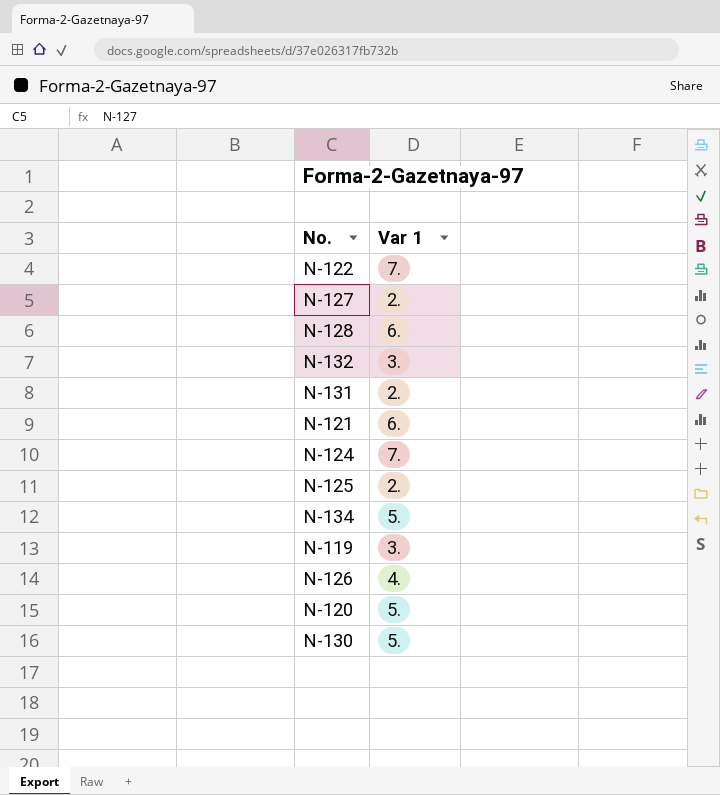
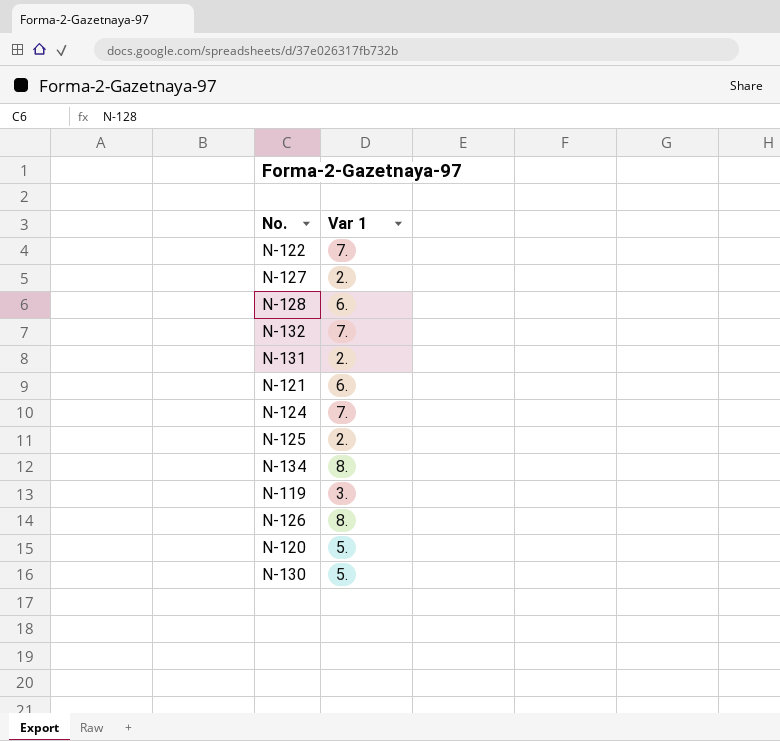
N-132 | Var 1: 3. -> 7.
N-134 | Var 1: 5. -> 8.
N-126 | Var 1: 4. -> 8.

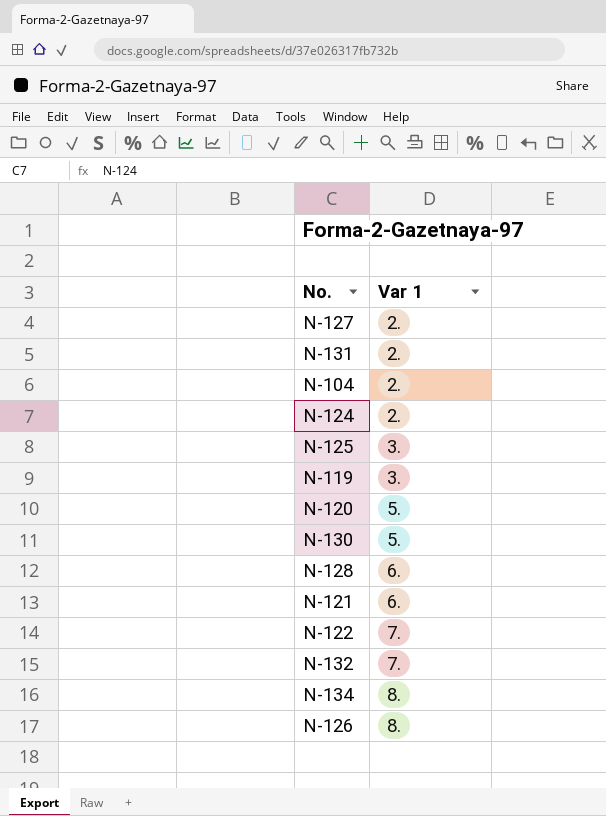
row order: none -> Var 1 ascending
row N-104: none -> 2.
N-124 | Var 1: 7. -> 2.
N-125 | Var 1: 2. -> 3.

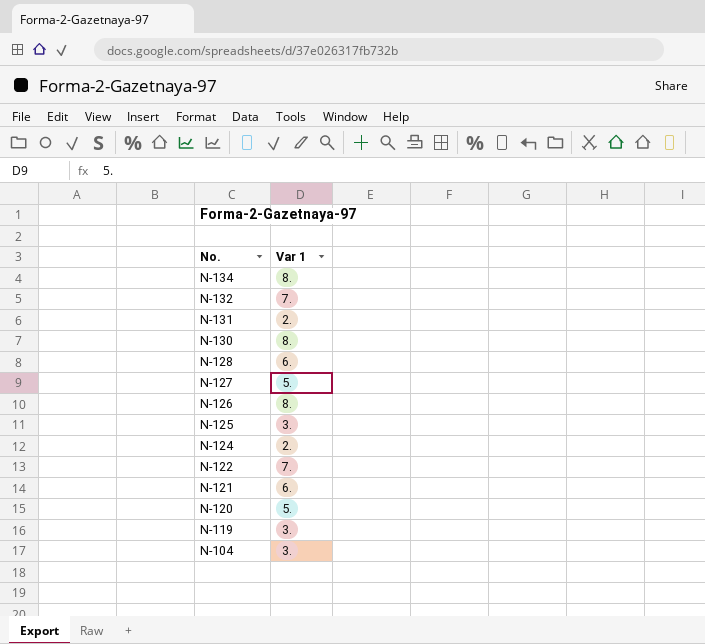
row order: Var 1 ascending -> No. descending
N-130 | Var 1: 5. -> 8.
N-127 | Var 1: 2. -> 5.
N-104 | Var 1: 2. -> 3.

